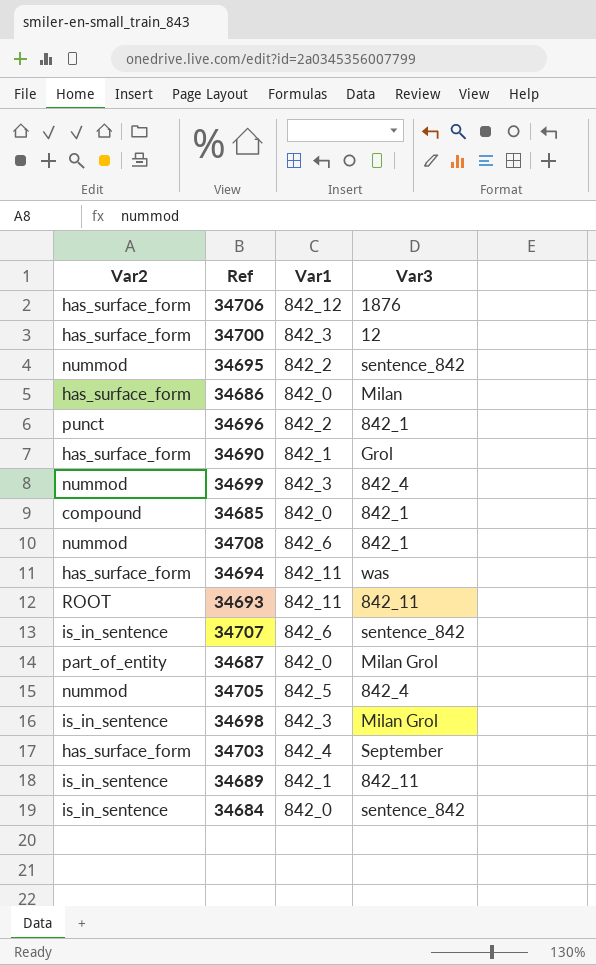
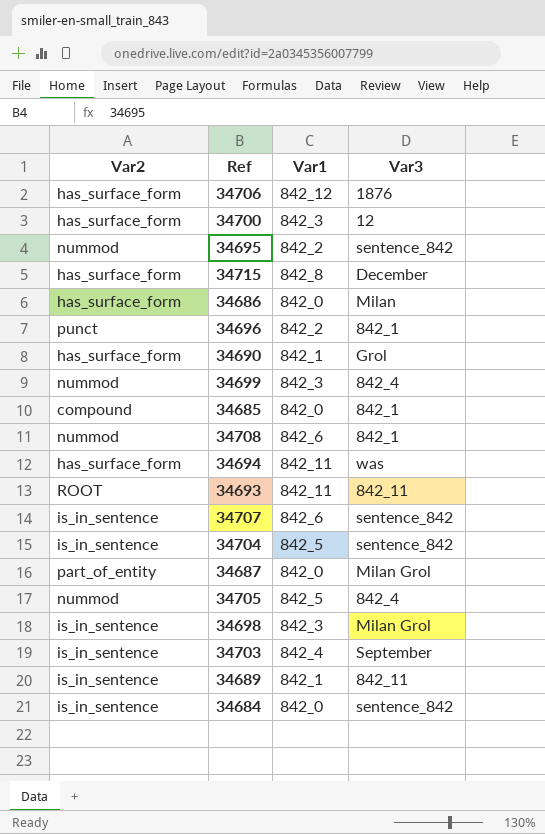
row 34715: none -> has_surface_form | 842_8 | December
row 34704: none -> is_in_sentence | 842_5 | sentence_842
34703 | Var2: has_surface_form -> is_in_sentence

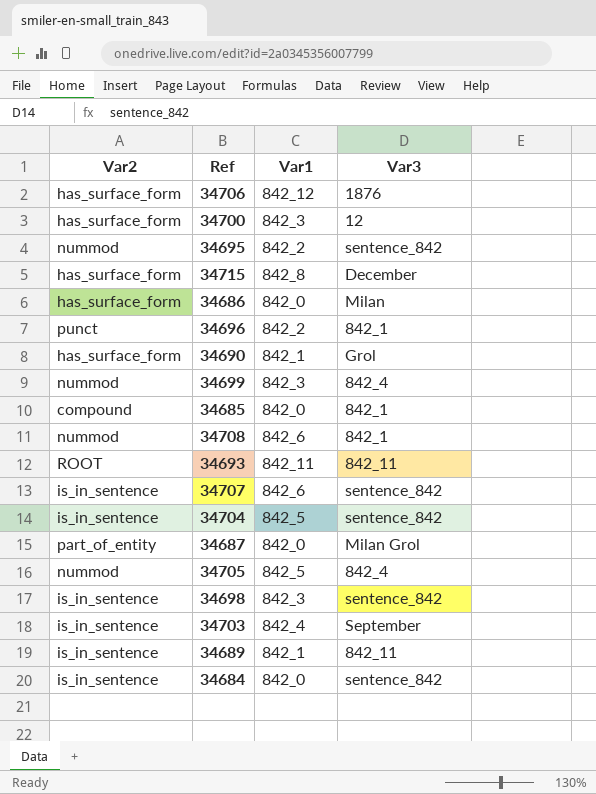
row 34694: has_surface_form | 842_11 | was -> none
34698 | Var3: Milan Grol -> sentence_842

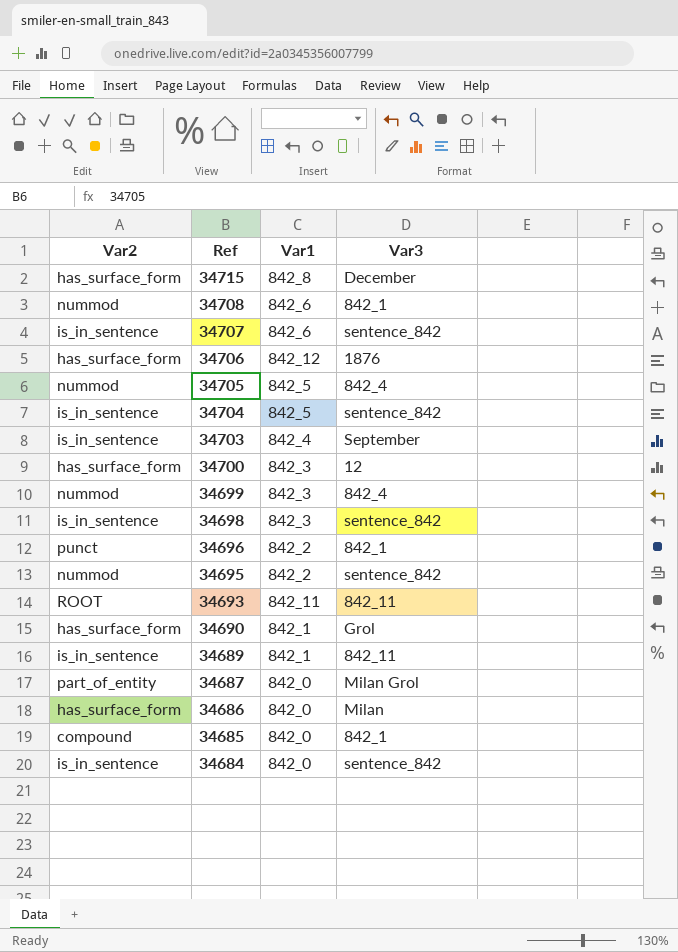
row order: none -> Ref descending

